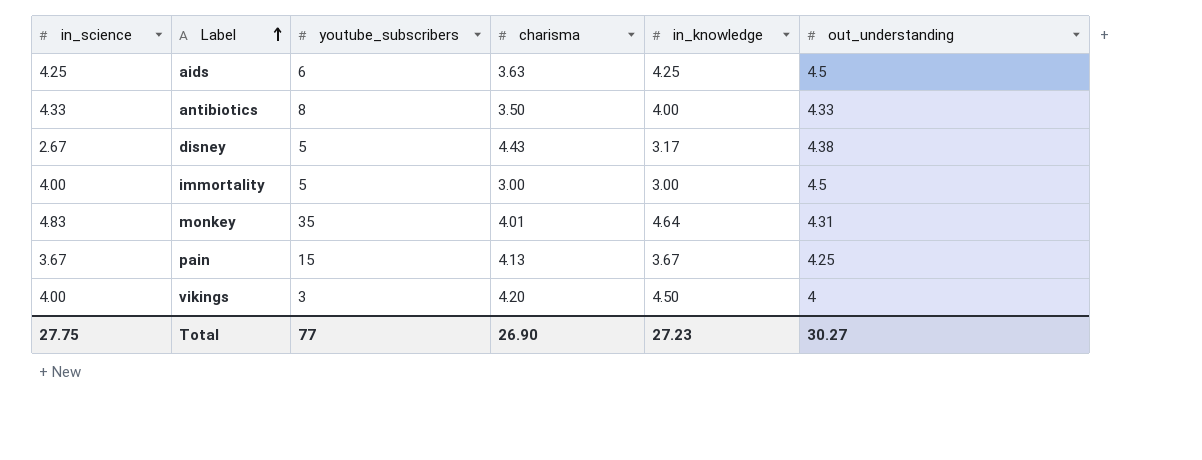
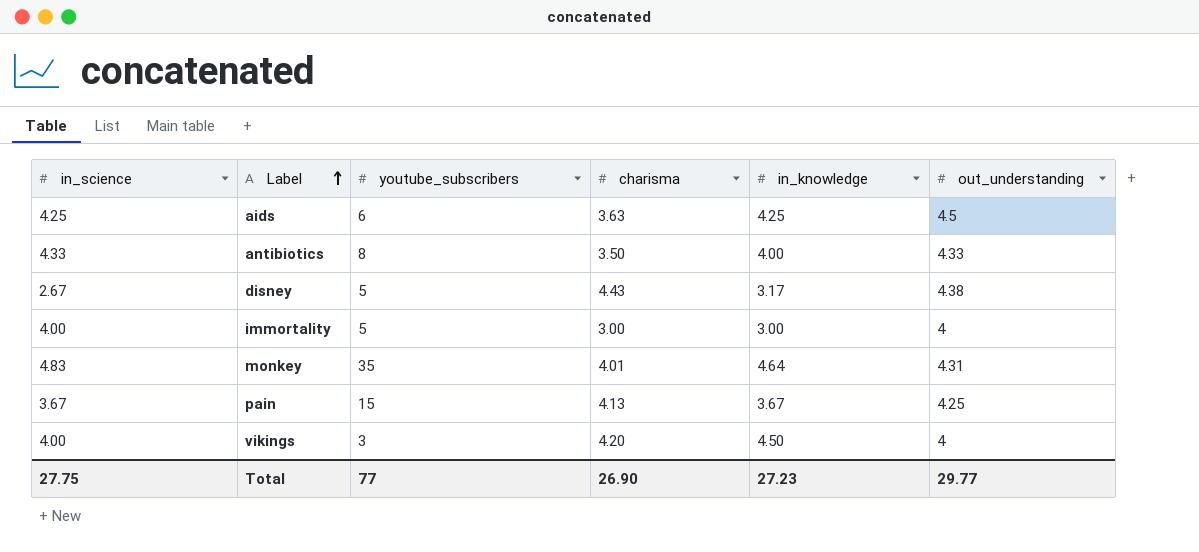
immortality | out_understanding: 4.5 -> 4
Total | out_understanding: 30.27 -> 29.77

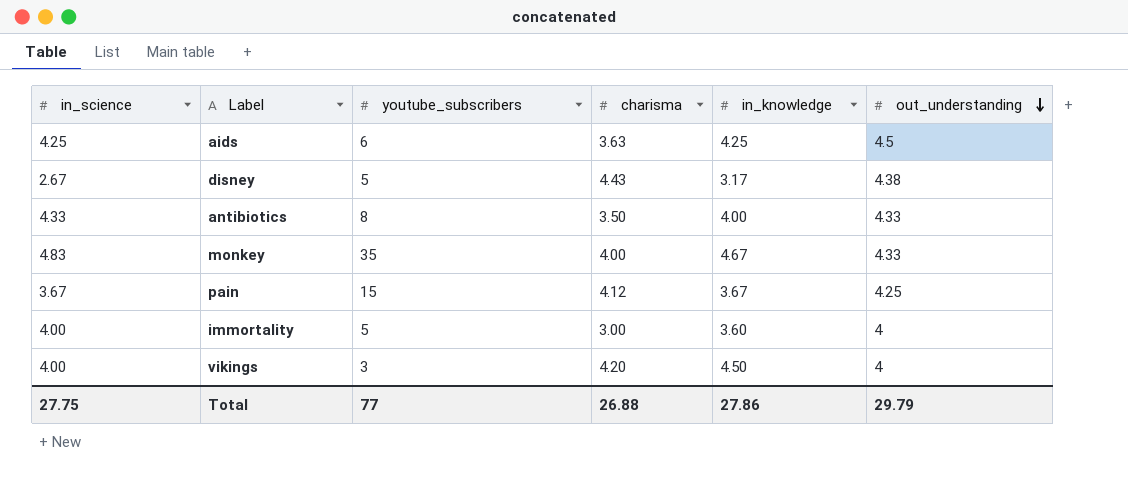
row order: Label ascending -> out_understanding descending
monkey | charisma: 4.01 -> 4.00
monkey | in_knowledge: 4.64 -> 4.67
monkey | out_understanding: 4.31 -> 4.33
pain | charisma: 4.13 -> 4.12
immortality | in_knowledge: 3.00 -> 3.60
Total | charisma: 26.90 -> 26.88
Total | in_knowledge: 27.23 -> 27.86
Total | out_understanding: 29.77 -> 29.79

